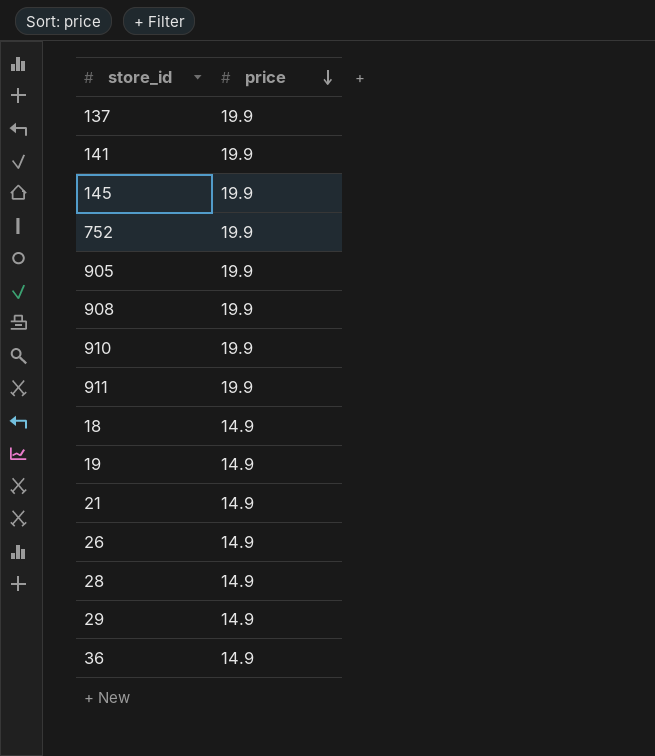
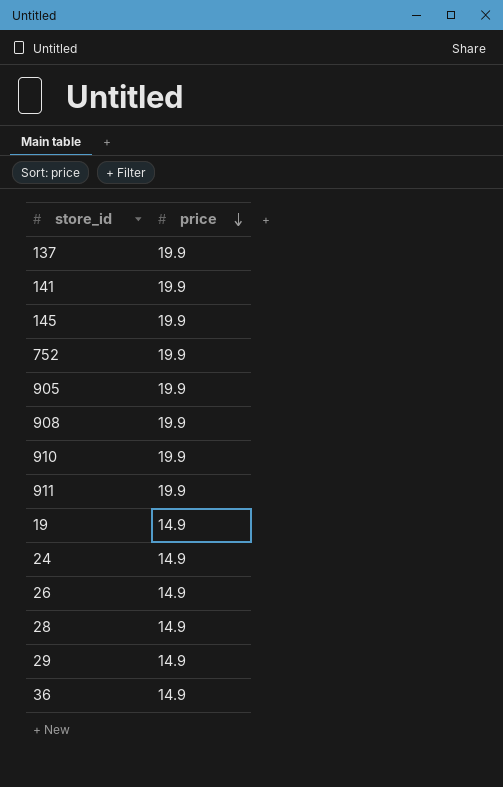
row 18: 14.9 -> none
row 21: 14.9 -> none
row 24: none -> 14.9

